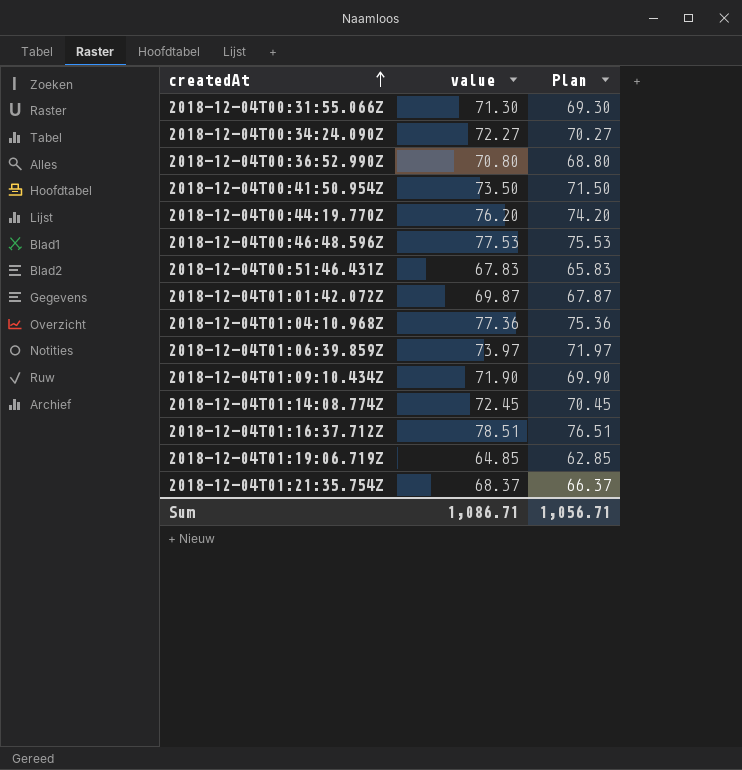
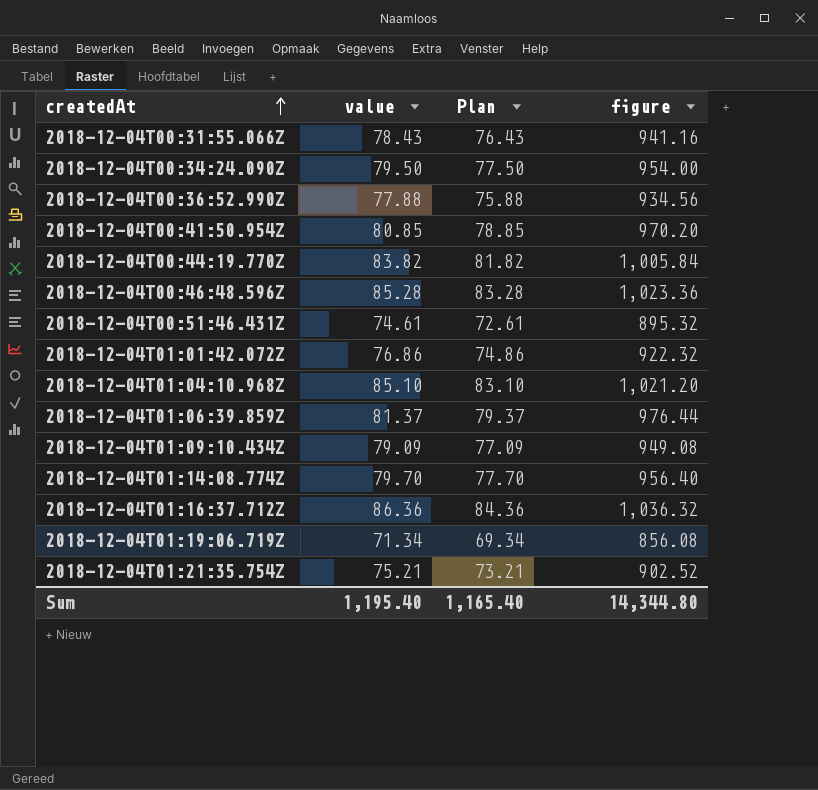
column figure | formula: none -> [value] * 12
2018-12-04T00:31:55.066Z | value: 71.30 -> 78.43
2018-12-04T00:31:55.066Z | Plan: 69.30 -> 76.43
2018-12-04T00:34:24.090Z | value: 72.27 -> 79.50
2018-12-04T00:34:24.090Z | Plan: 70.27 -> 77.50
2018-12-04T00:36:52.990Z | value: 70.80 -> 77.88
2018-12-04T00:36:52.990Z | Plan: 68.80 -> 75.88
2018-12-04T00:41:50.954Z | value: 73.50 -> 80.85
2018-12-04T00:41:50.954Z | Plan: 71.50 -> 78.85
2018-12-04T00:44:19.770Z | value: 76.20 -> 83.82
2018-12-04T00:44:19.770Z | Plan: 74.20 -> 81.82
2018-12-04T00:46:48.596Z | value: 77.53 -> 85.28
2018-12-04T00:46:48.596Z | Plan: 75.53 -> 83.28
2018-12-04T00:51:46.431Z | value: 67.83 -> 74.61
2018-12-04T00:51:46.431Z | Plan: 65.83 -> 72.61
2018-12-04T01:01:42.072Z | value: 69.87 -> 76.86
2018-12-04T01:01:42.072Z | Plan: 67.87 -> 74.86
2018-12-04T01:04:10.968Z | value: 77.36 -> 85.10
2018-12-04T01:04:10.968Z | Plan: 75.36 -> 83.10
2018-12-04T01:06:39.859Z | value: 73.97 -> 81.37
2018-12-04T01:06:39.859Z | Plan: 71.97 -> 79.37
2018-12-04T01:09:10.434Z | value: 71.90 -> 79.09
2018-12-04T01:09:10.434Z | Plan: 69.90 -> 77.09
2018-12-04T01:14:08.774Z | value: 72.45 -> 79.70
2018-12-04T01:14:08.774Z | Plan: 70.45 -> 77.70
2018-12-04T01:16:37.712Z | value: 78.51 -> 86.36
2018-12-04T01:16:37.712Z | Plan: 76.51 -> 84.36
2018-12-04T01:19:06.719Z | value: 64.85 -> 71.34
2018-12-04T01:19:06.719Z | Plan: 62.85 -> 69.34
2018-12-04T01:21:35.754Z | value: 68.37 -> 75.21
2018-12-04T01:21:35.754Z | Plan: 66.37 -> 73.21
Sum | value: 1,086.71 -> 1,195.40
Sum | Plan: 1,056.71 -> 1,165.40

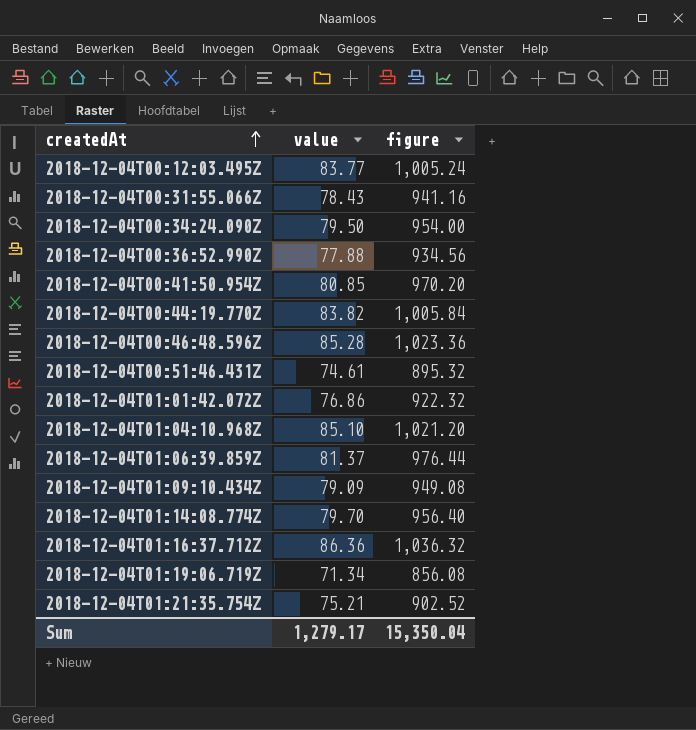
column Plan | formula: [value] - 2 -> none
row 2018-12-04T00:12:03.495Z: none -> 83.77 | 1,005.24
Sum | value: 1,195.40 -> 1,279.17
Sum | figure: 14,344.80 -> 15,350.04

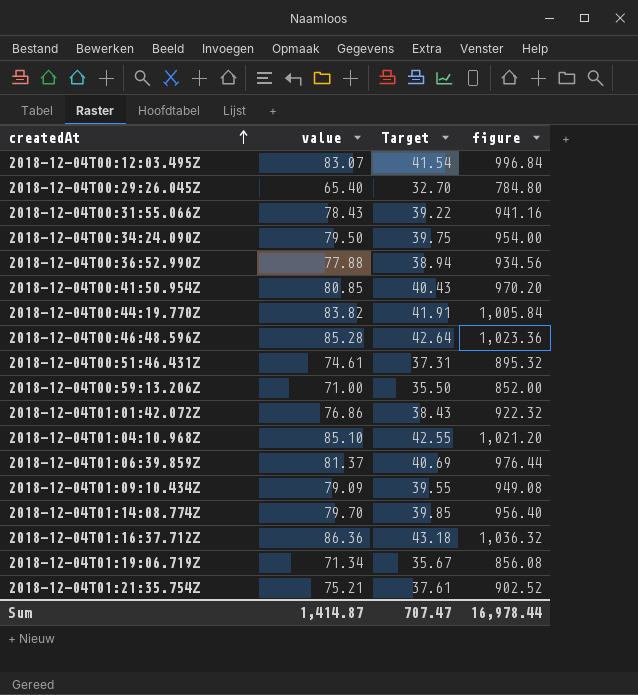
column Target | formula: none -> [value] * 0.5
2018-12-04T00:12:03.495Z | value: 83.77 -> 83.07
2018-12-04T00:12:03.495Z | figure: 1,005.24 -> 996.84
row 2018-12-04T00:29:26.045Z: none -> 65.40 | 32.70 | 784.80
row 2018-12-04T00:59:13.206Z: none -> 71.00 | 35.50 | 852.00
Sum | value: 1,279.17 -> 1,414.87
Sum | figure: 15,350.04 -> 16,978.44

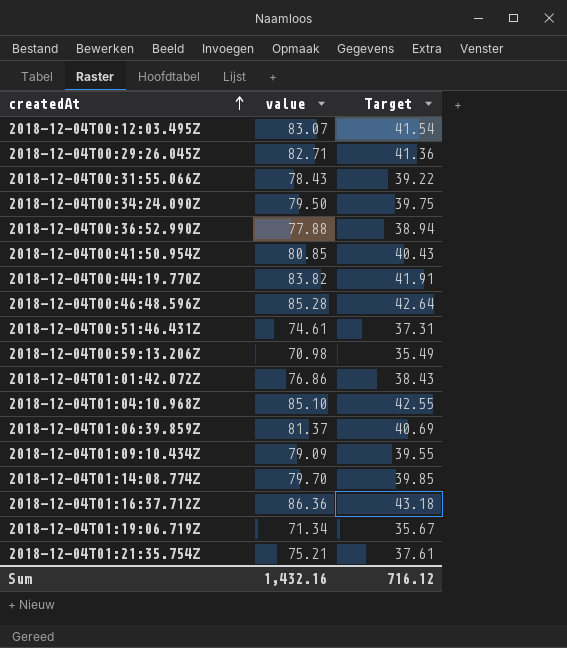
column figure | formula: [value] * 12 -> none
2018-12-04T00:29:26.045Z | value: 65.40 -> 82.71
2018-12-04T00:29:26.045Z | Target: 32.70 -> 41.36
2018-12-04T00:59:13.206Z | value: 71.00 -> 70.98
2018-12-04T00:59:13.206Z | Target: 35.50 -> 35.49
Sum | value: 1,414.87 -> 1,432.16
Sum | Target: 707.47 -> 716.12

